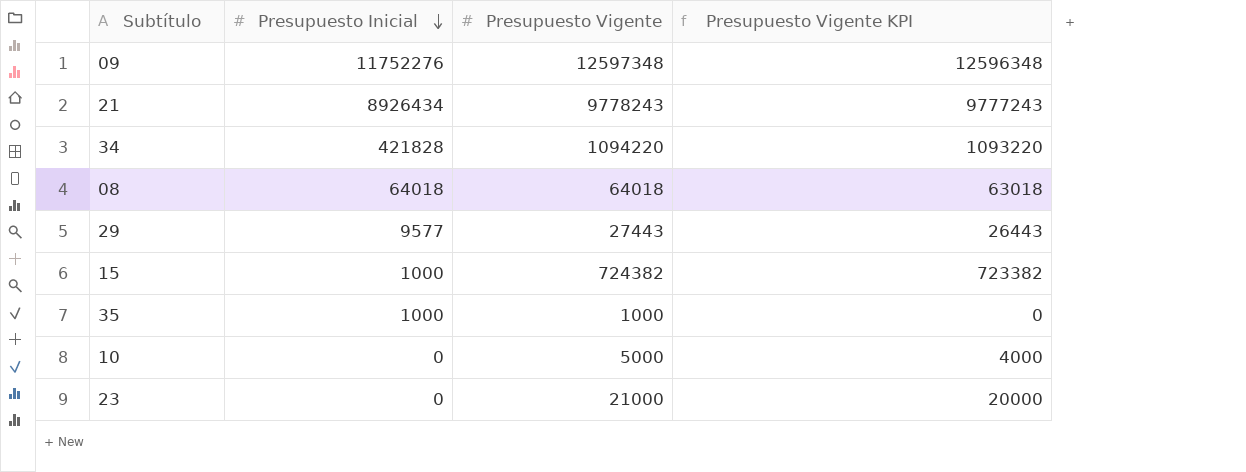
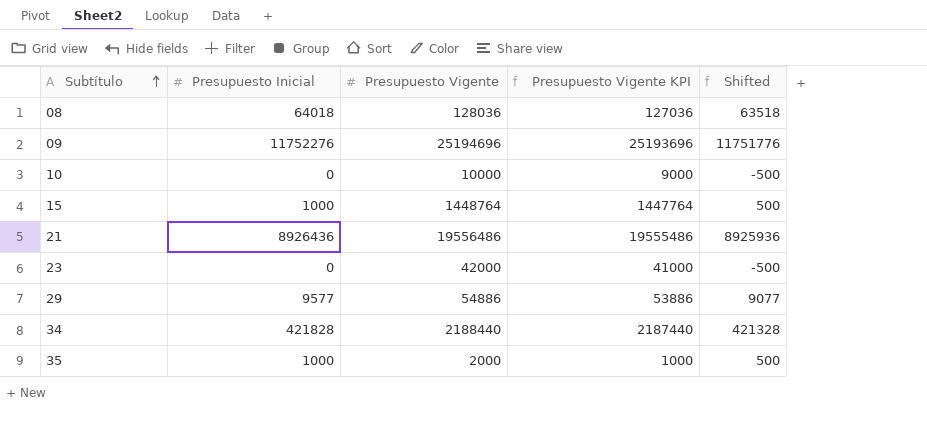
row order: Presupuesto Inicial descending -> Subtítulo ascending
column Shifted | formula: none -> [Presupuesto Inicial] - 500
08 | Presupuesto Vigente: 64018 -> 128036
08 | Presupuesto Vigente KPI: 63018 -> 127036
09 | Presupuesto Vigente: 12597348 -> 25194696
09 | Presupuesto Vigente KPI: 12596348 -> 25193696
10 | Presupuesto Vigente: 5000 -> 10000
10 | Presupuesto Vigente KPI: 4000 -> 9000
15 | Presupuesto Vigente: 724382 -> 1448764
15 | Presupuesto Vigente KPI: 723382 -> 1447764
21 | Presupuesto Inicial: 8926434 -> 8926436
21 | Presupuesto Vigente: 9778243 -> 19556486
21 | Presupuesto Vigente KPI: 9777243 -> 19555486
23 | Presupuesto Vigente: 21000 -> 42000
23 | Presupuesto Vigente KPI: 20000 -> 41000
29 | Presupuesto Vigente: 27443 -> 54886
29 | Presupuesto Vigente KPI: 26443 -> 53886
34 | Presupuesto Vigente: 1094220 -> 2188440
34 | Presupuesto Vigente KPI: 1093220 -> 2187440
35 | Presupuesto Vigente: 1000 -> 2000
35 | Presupuesto Vigente KPI: 0 -> 1000

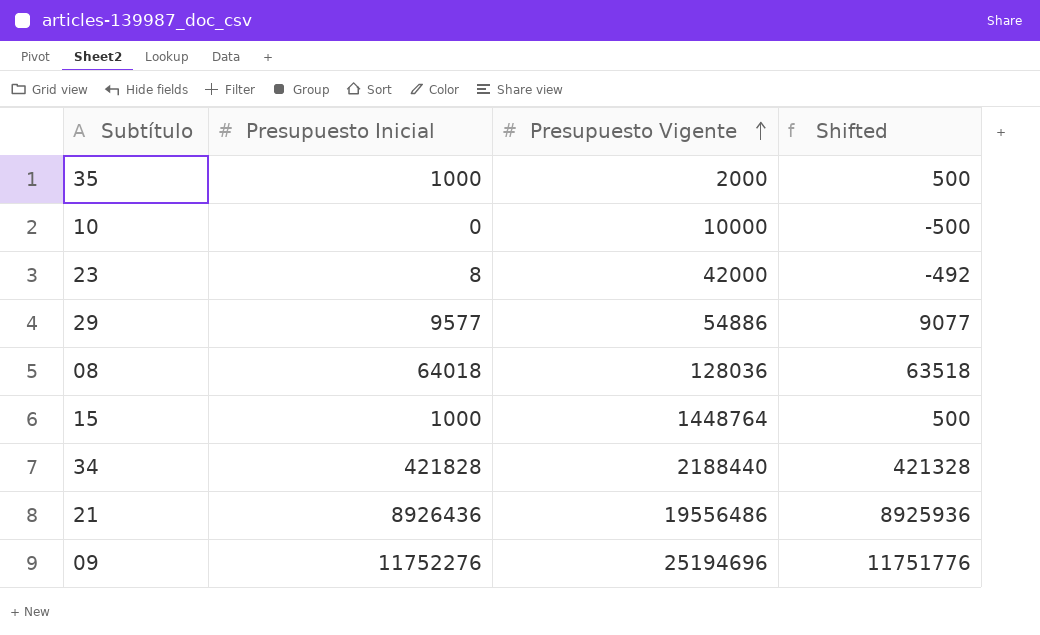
row order: Subtítulo ascending -> Presupuesto Vigente ascending
column Presupuesto Vigente KPI | formula: [Presupuesto Vigente] - 1000 -> none
23 | Presupuesto Inicial: 0 -> 8
23 | Shifted: -500 -> -492

